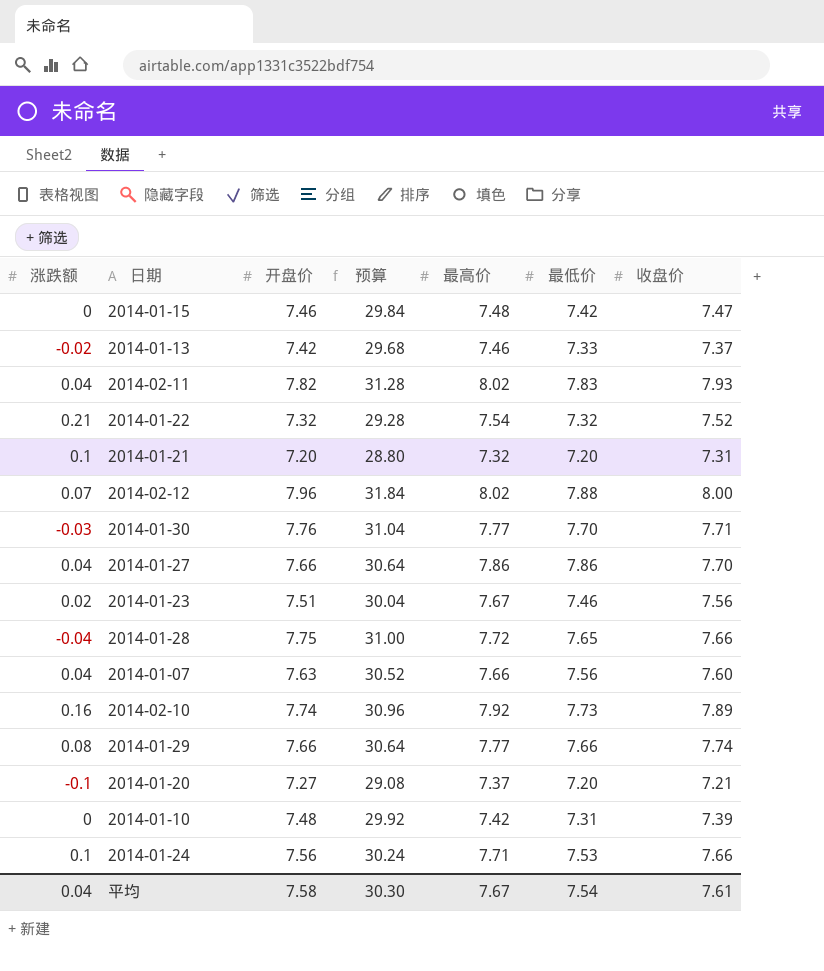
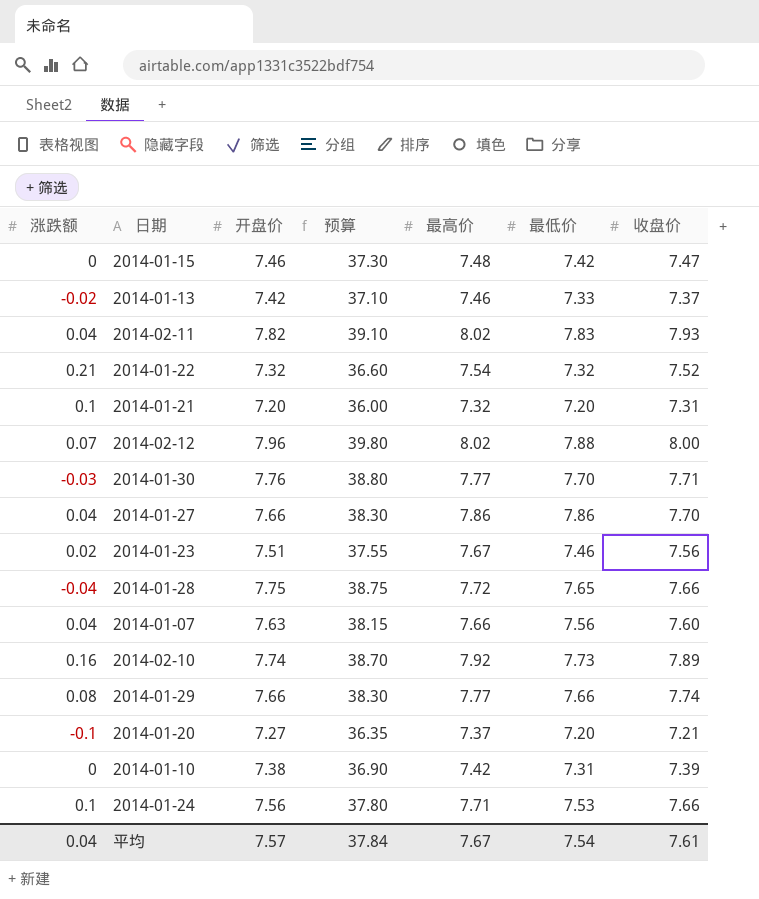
column 预算 | formula: [开盘价] * 4 -> [开盘价] * 5
2014-01-10 | 开盘价: 7.48 -> 7.38
平均 | 开盘价: 7.58 -> 7.57
平均 | 预算: 30.30 -> 37.84

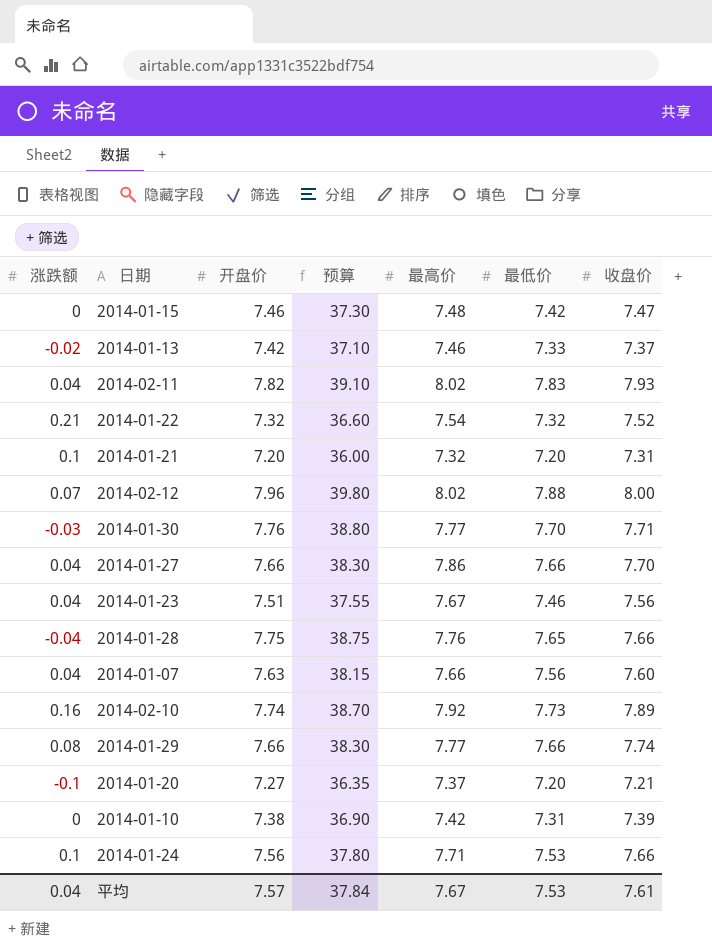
2014-01-27 | 最低价: 7.86 -> 7.66
2014-01-23 | 涨跌额: 0.02 -> 0.04
2014-01-28 | 最高价: 7.72 -> 7.76
平均 | 最低价: 7.54 -> 7.53

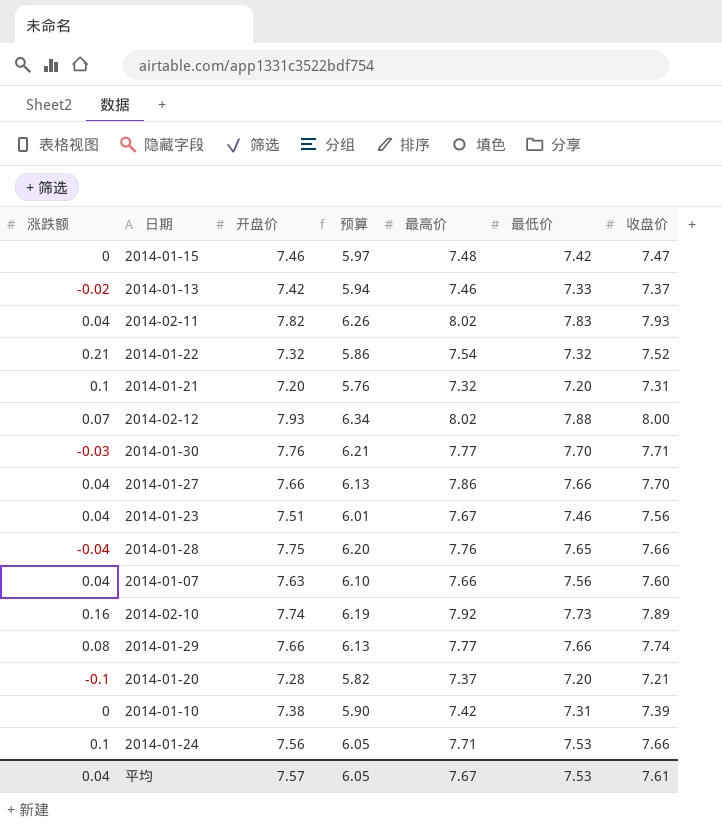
column 预算 | formula: [开盘价] * 5 -> [开盘价] * 0.8
2014-02-12 | 开盘价: 7.96 -> 7.93
2014-01-20 | 开盘价: 7.27 -> 7.28
平均 | 预算: 37.84 -> 6.05

